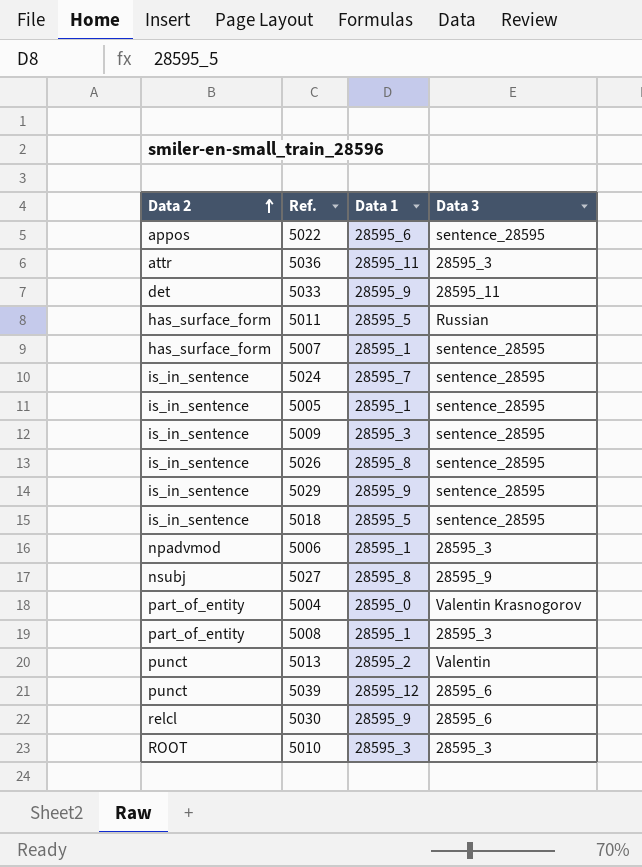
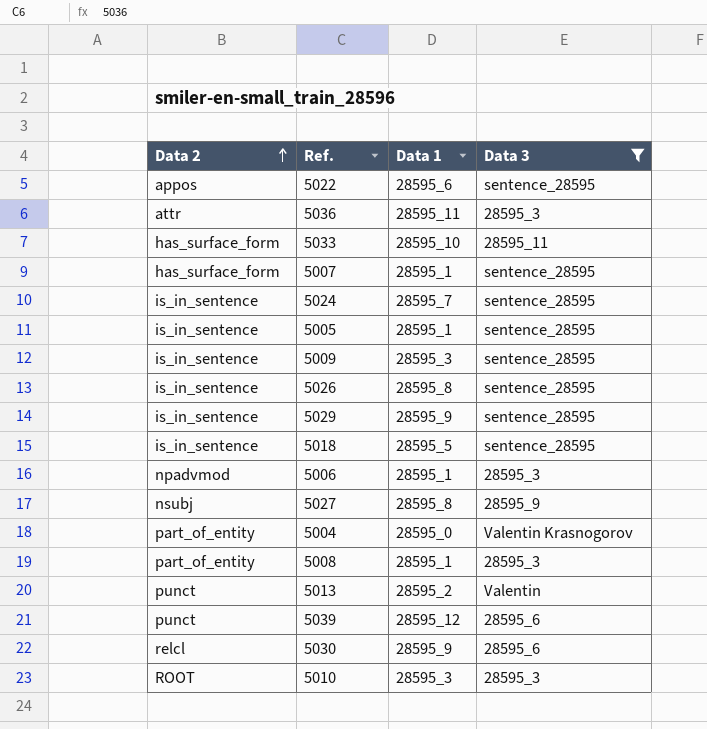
filter: none -> Data 3 != Russian
5033 | Data 2: det -> has_surface_form
5033 | Data 1: 28595_9 -> 28595_10

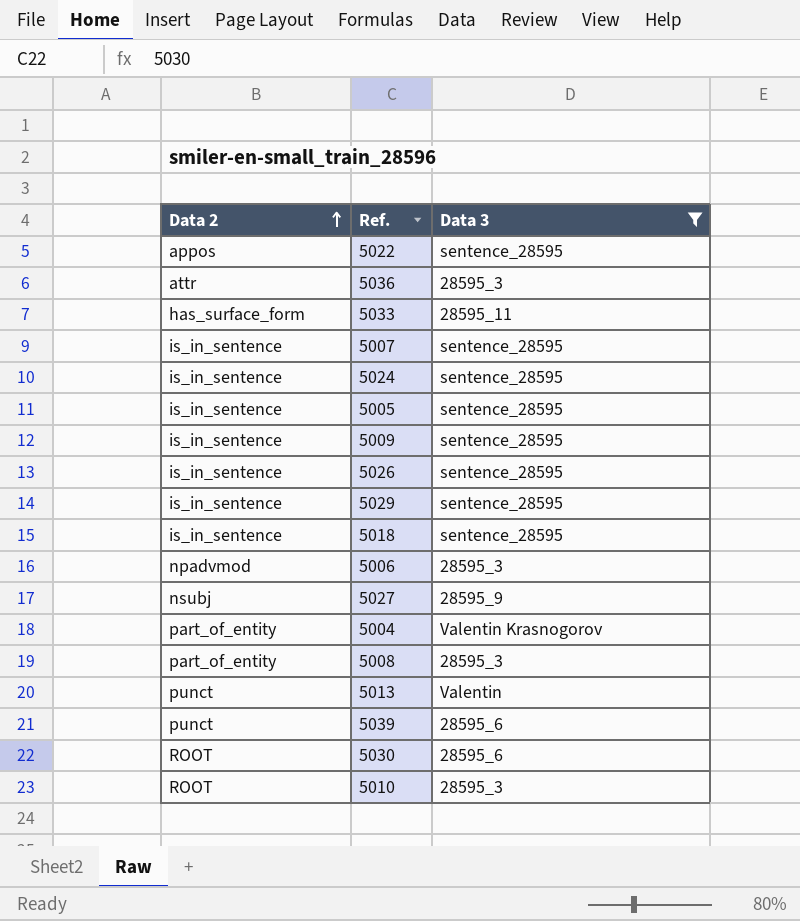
column Data 1 | position: 3 -> none
5007 | Data 2: has_surface_form -> is_in_sentence
5030 | Data 2: relcl -> ROOT

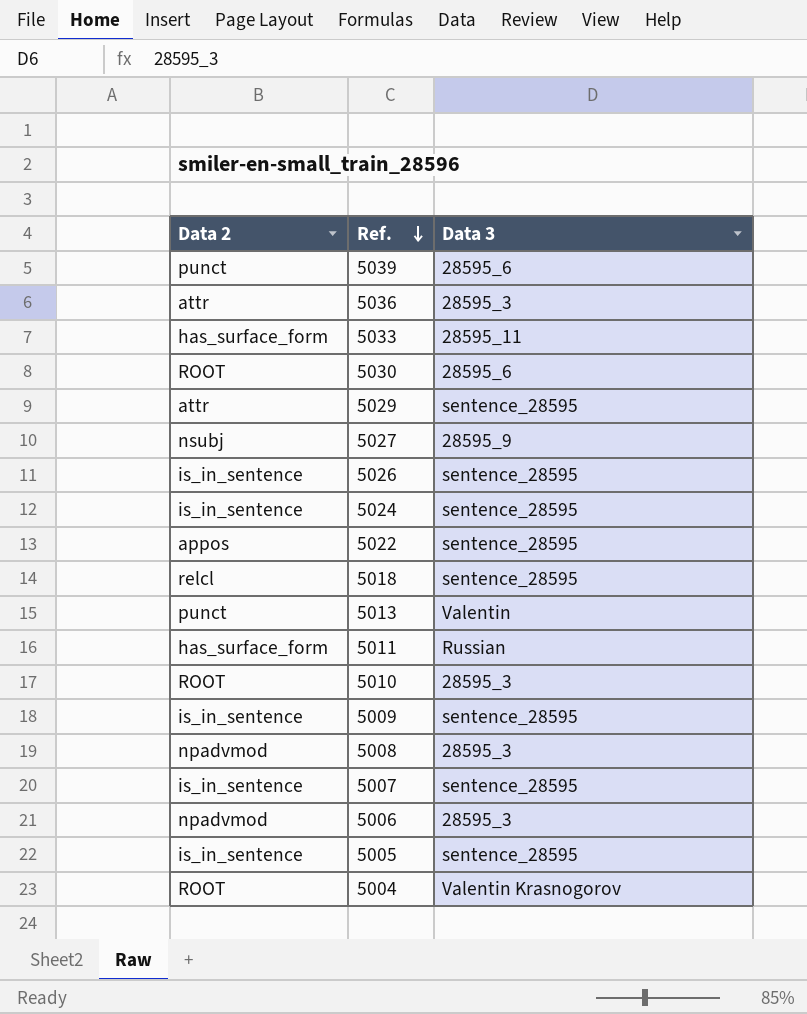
filter: Data 3 != Russian -> none
row order: Data 2 ascending -> Ref. descending
5029 | Data 2: is_in_sentence -> attr
5018 | Data 2: is_in_sentence -> relcl
5008 | Data 2: part_of_entity -> npadvmod
5004 | Data 2: part_of_entity -> ROOT

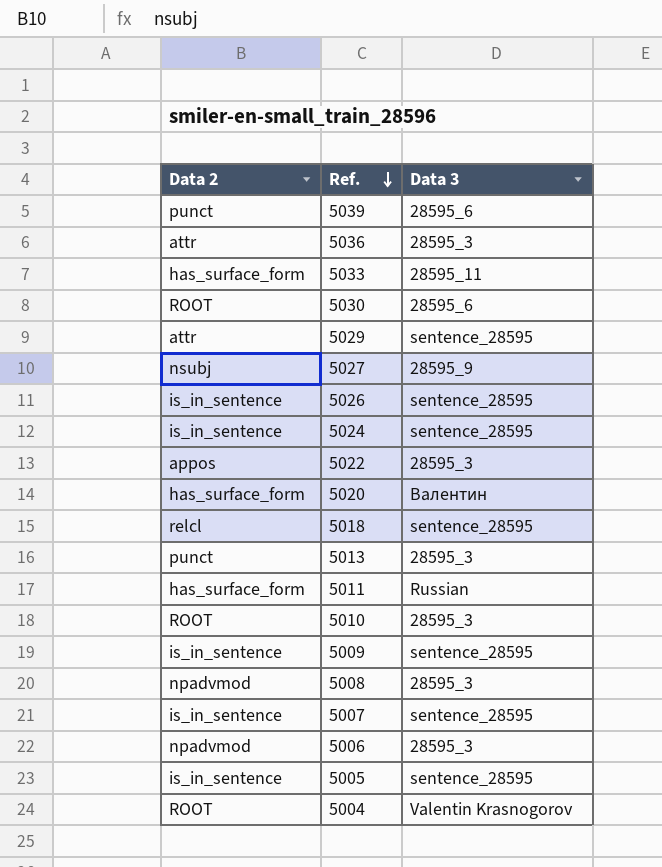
5022 | Data 3: sentence_28595 -> 28595_3
row 5020: none -> has_surface_form | Валентин
5013 | Data 3: Valentin -> 28595_3

